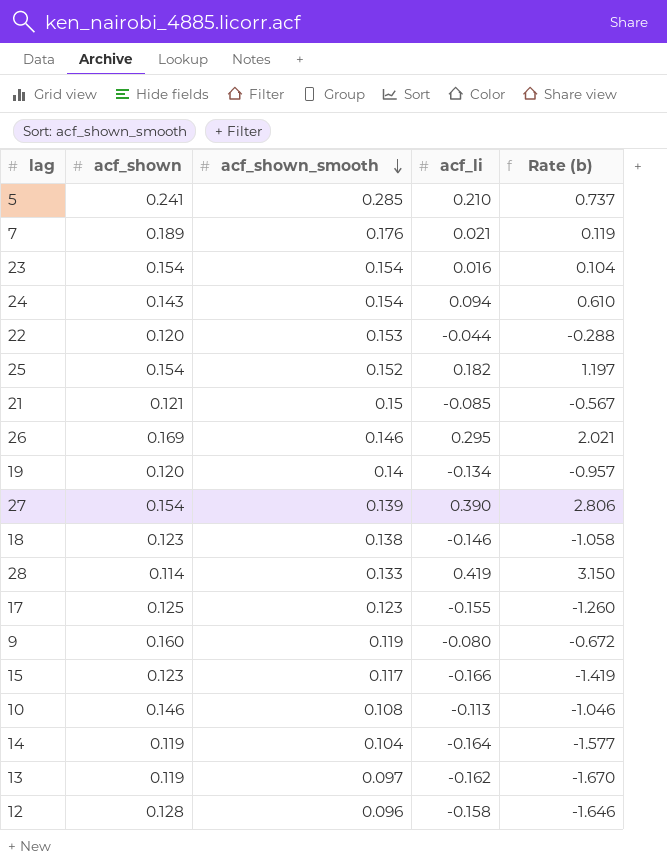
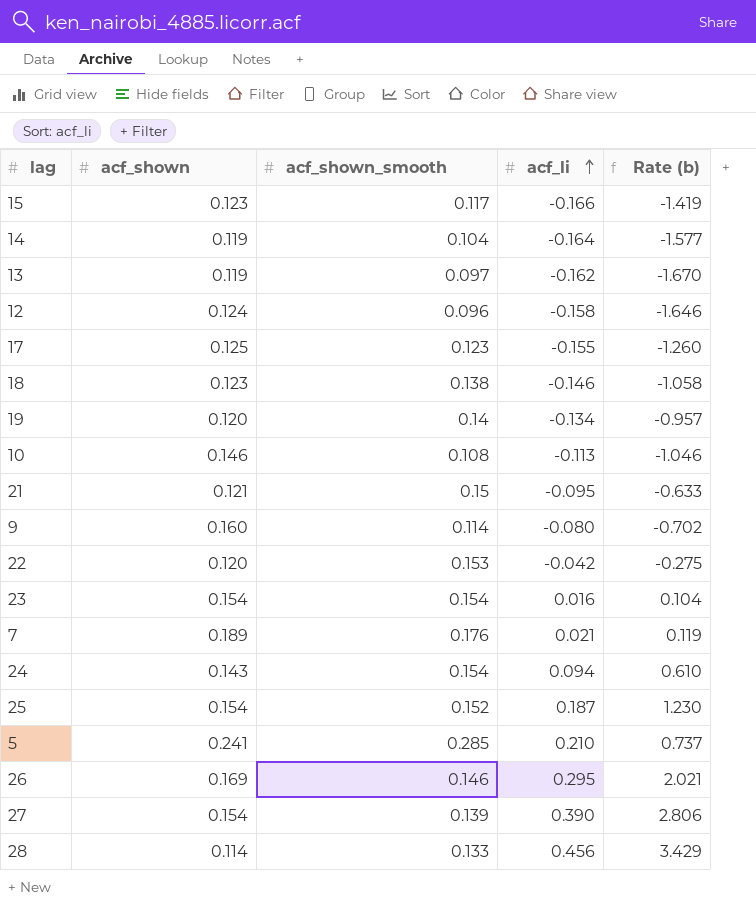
row order: acf_shown_smooth descending -> acf_li ascending
12 | acf_shown: 0.128 -> 0.124
21 | acf_li: -0.085 -> -0.095
21 | Rate (b): -0.567 -> -0.633
9 | acf_shown_smooth: 0.119 -> 0.114
9 | Rate (b): -0.672 -> -0.702
22 | acf_li: -0.044 -> -0.042
22 | Rate (b): -0.288 -> -0.275
25 | acf_li: 0.182 -> 0.187
25 | Rate (b): 1.197 -> 1.230
28 | acf_li: 0.419 -> 0.456
28 | Rate (b): 3.150 -> 3.429

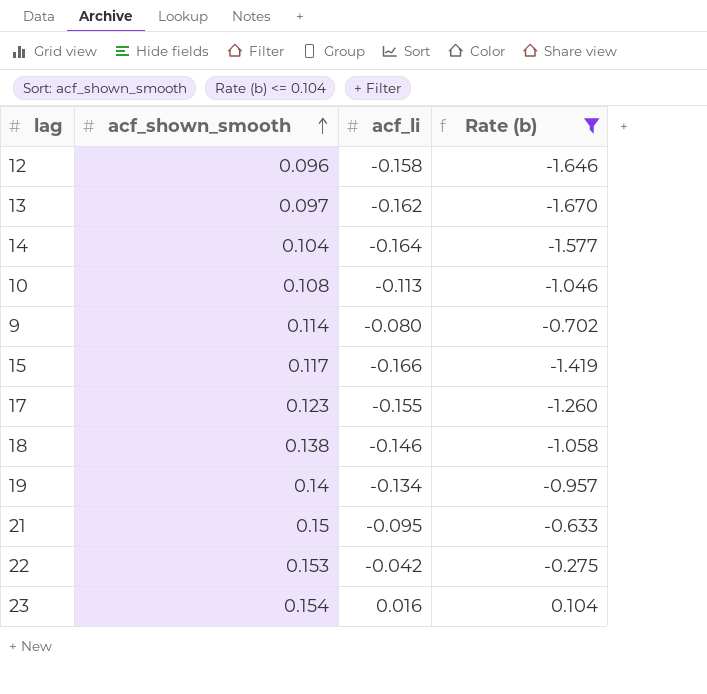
filter: none -> Rate (b) <= 0.104
row order: acf_li ascending -> acf_shown_smooth ascending
column acf_shown | position: 2 -> none

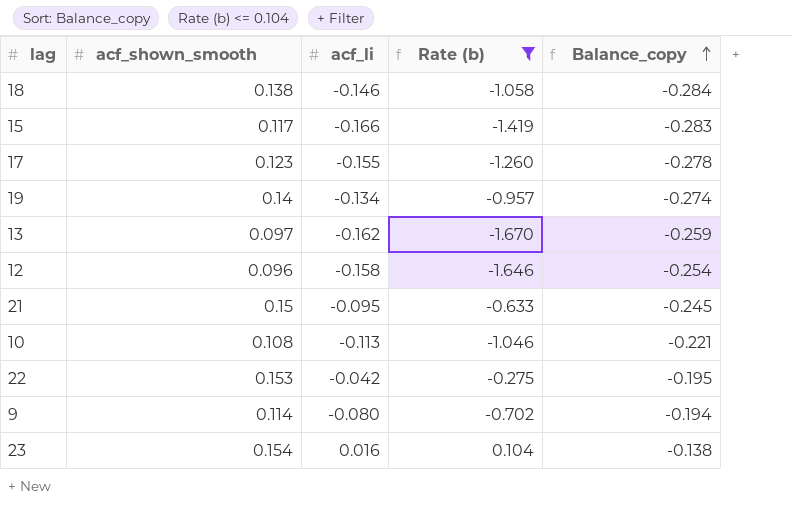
row order: acf_shown_smooth ascending -> Balance_copy ascending
column Balance_copy | formula: none -> [acf_li] - [acf_shown_smooth]
row 14: 0.104 | -0.164 | -1.577 -> none

